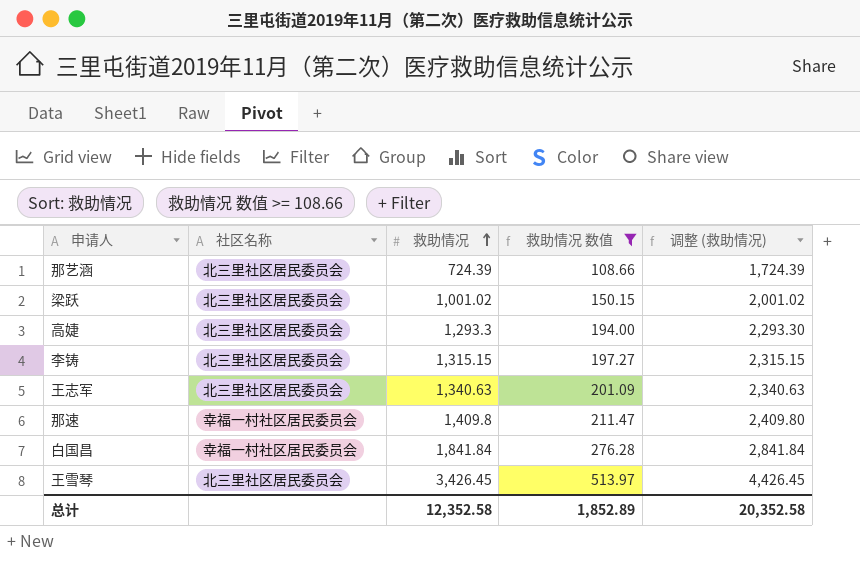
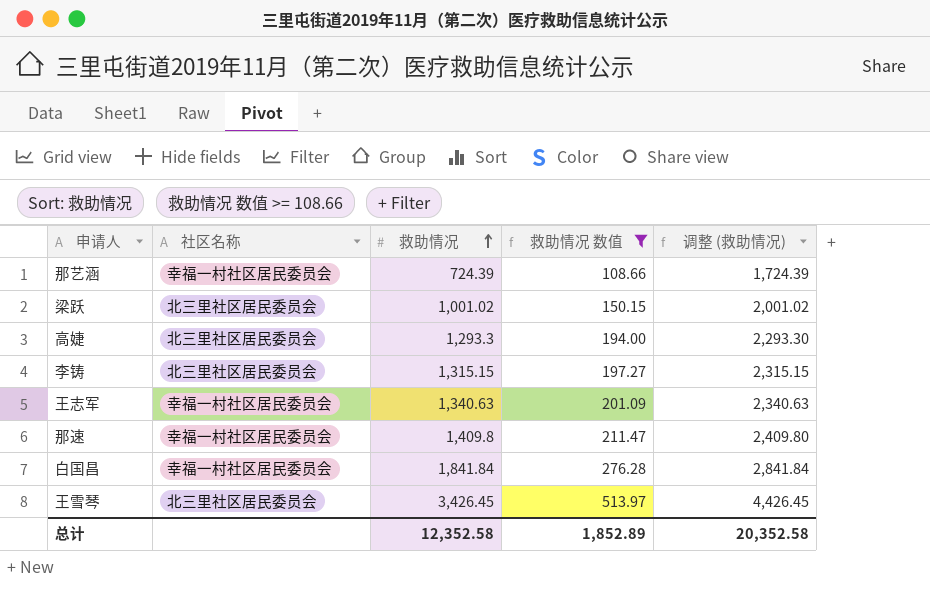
那艺涵 | 社区名称: 北三里社区居民委员会 -> 幸福一村社区居民委员会
王志军 | 社区名称: 北三里社区居民委员会 -> 幸福一村社区居民委员会

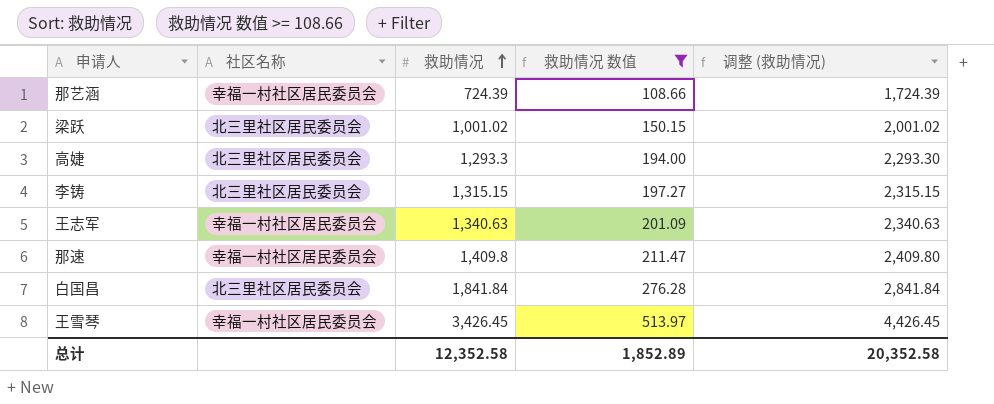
白国昌 | 社区名称: 幸福一村社区居民委员会 -> 北三里社区居民委员会
王雪琴 | 社区名称: 北三里社区居民委员会 -> 幸福一村社区居民委员会

